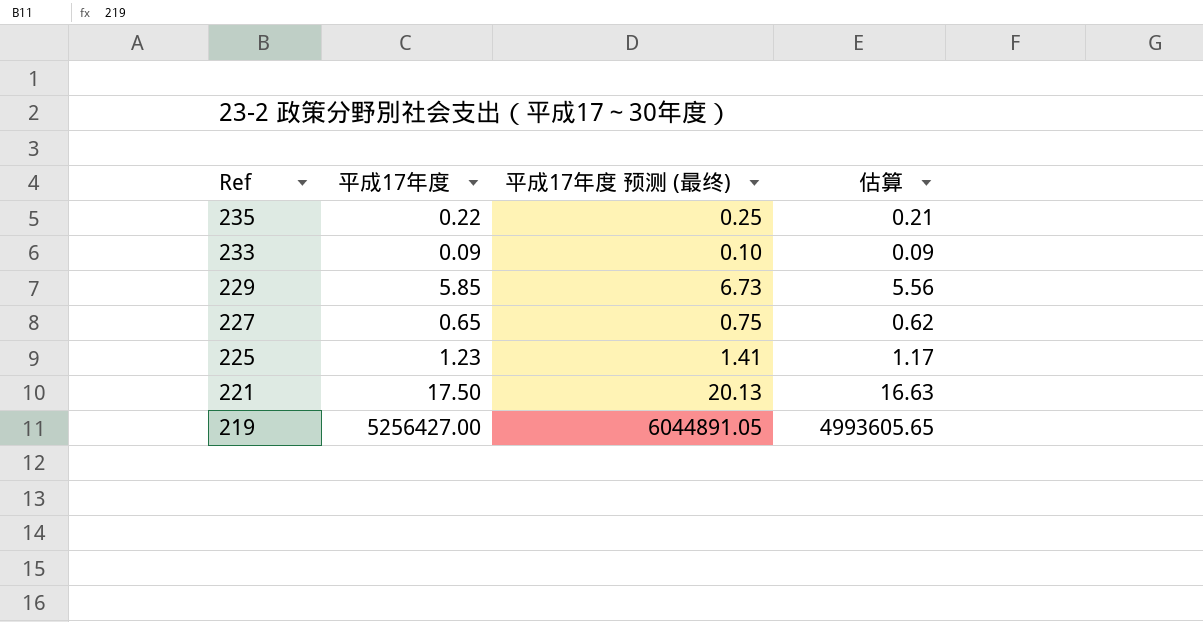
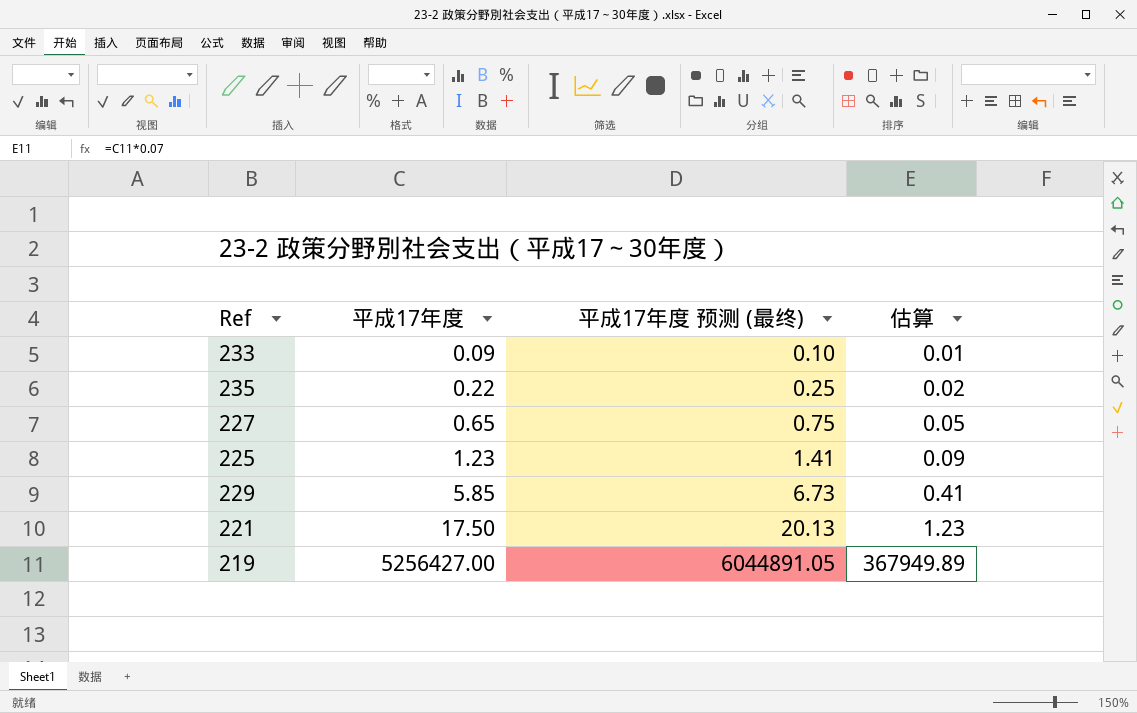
row order: Ref descending -> 平成17年度 ascending
column 估算 | formula: [平成17年度] * 0.95 -> [平成17年度] * 0.07

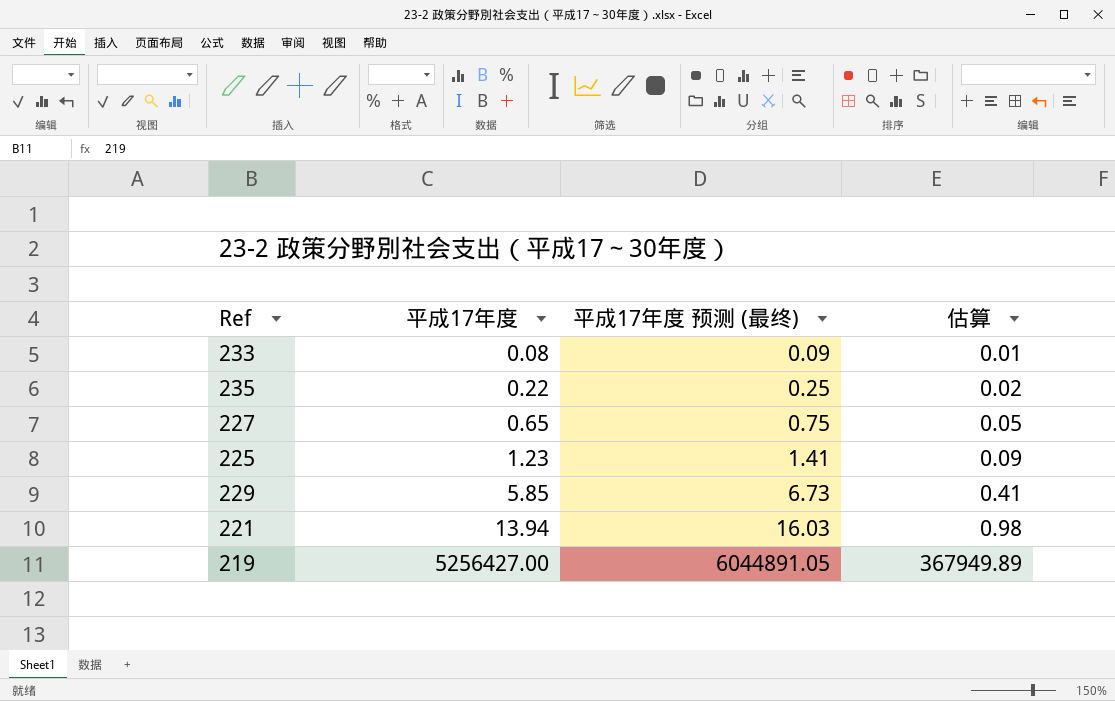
233 | 平成17年度: 0.09 -> 0.08
233 | 平成17年度 预测 (最终): 0.10 -> 0.09
221 | 平成17年度: 17.50 -> 13.94
221 | 平成17年度 预测 (最终): 20.13 -> 16.03
221 | 估算: 1.23 -> 0.98

